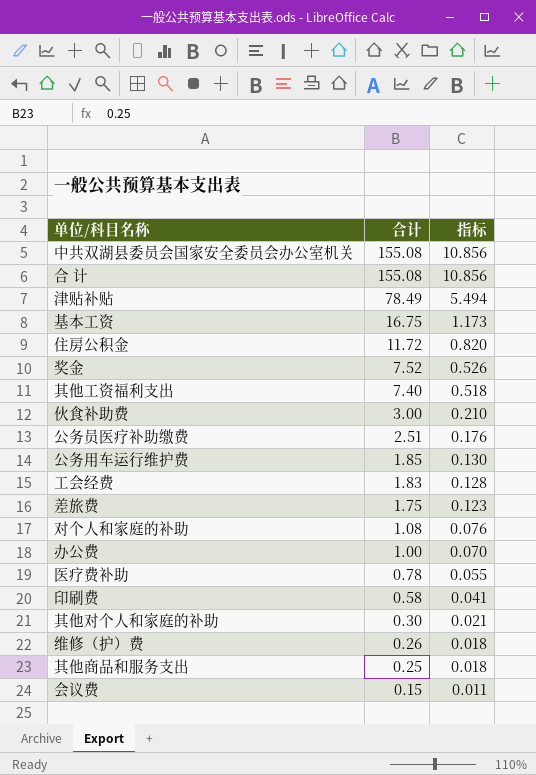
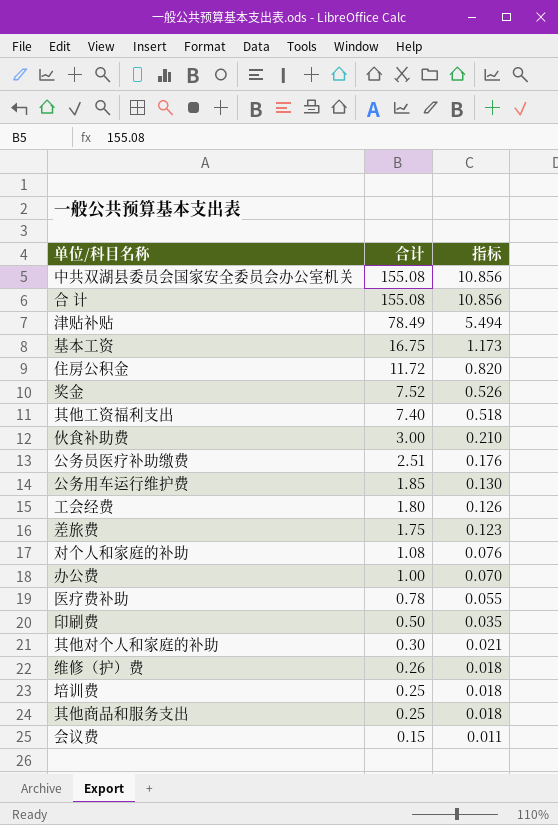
工会经费 | 合计: 1.83 -> 1.80
工会经费 | 指标: 0.128 -> 0.126
印刷费 | 合计: 0.58 -> 0.50
印刷费 | 指标: 0.041 -> 0.035
row 培训费: none -> 0.25 | 0.018

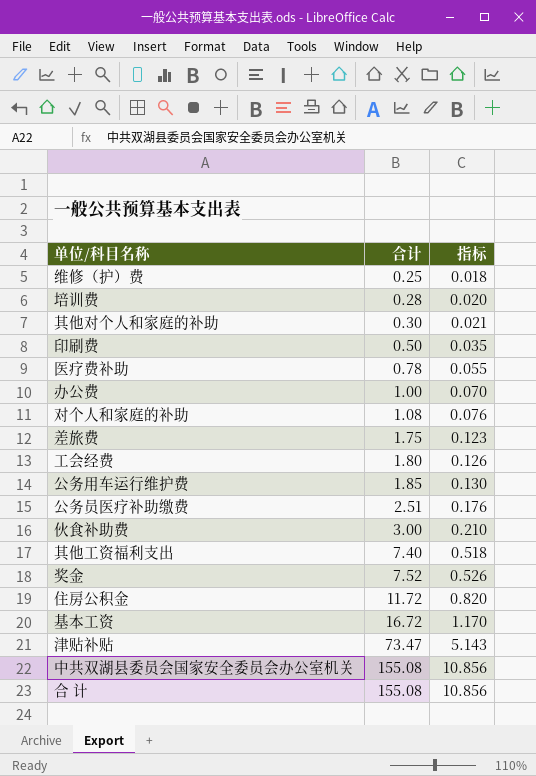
row order: 合计 descending -> 合计 ascending
row 其他商品和服务支出: 0.25 | 0.018 -> none
row 会议费: 0.15 | 0.011 -> none
维修（护）费 | 合计: 0.26 -> 0.25
培训费 | 合计: 0.25 -> 0.28
培训费 | 指标: 0.018 -> 0.020
基本工资 | 合计: 16.75 -> 16.72
基本工资 | 指标: 1.173 -> 1.170
津贴补贴 | 合计: 78.49 -> 73.47
津贴补贴 | 指标: 5.494 -> 5.143

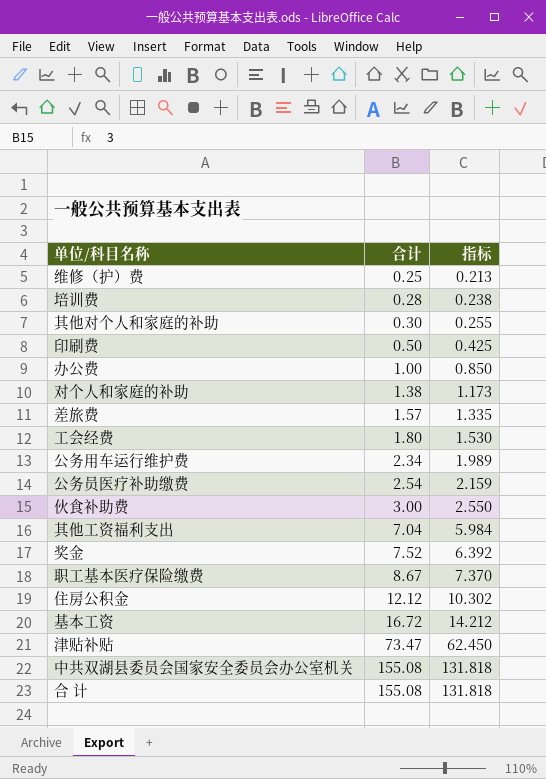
column 指标 | formula: [合计] * 0.07 -> [合计] * 0.85
row 医疗费补助: 0.78 | 0.055 -> none
对个人和家庭的补助 | 合计: 1.08 -> 1.38
差旅费 | 合计: 1.75 -> 1.57
公务用车运行维护费 | 合计: 1.85 -> 2.34
公务员医疗补助缴费 | 合计: 2.51 -> 2.54
其他工资福利支出 | 合计: 7.40 -> 7.04
row 职工基本医疗保险缴费: none -> 8.67 | 7.370
住房公积金 | 合计: 11.72 -> 12.12

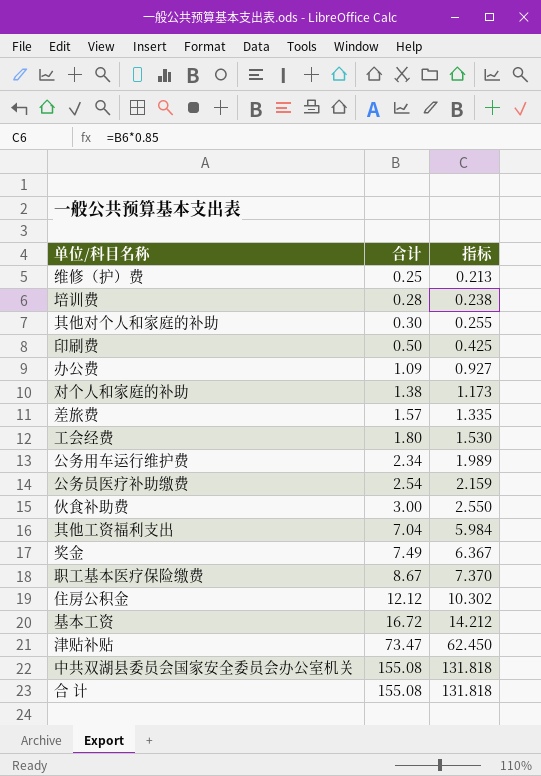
办公费 | 合计: 1.00 -> 1.09
办公费 | 指标: 0.850 -> 0.927
奖金 | 合计: 7.52 -> 7.49
奖金 | 指标: 6.392 -> 6.367

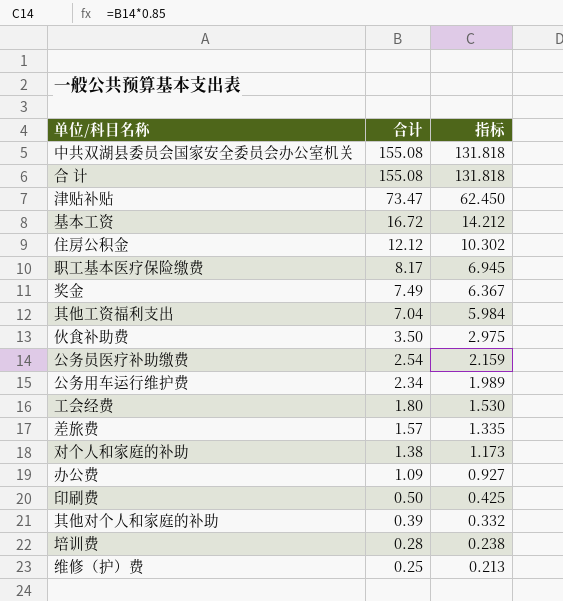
row order: 合计 ascending -> 合计 descending
职工基本医疗保险缴费 | 合计: 8.67 -> 8.17
职工基本医疗保险缴费 | 指标: 7.370 -> 6.945
伙食补助费 | 合计: 3.00 -> 3.50
伙食补助费 | 指标: 2.550 -> 2.975
其他对个人和家庭的补助 | 合计: 0.30 -> 0.39
其他对个人和家庭的补助 | 指标: 0.255 -> 0.332

